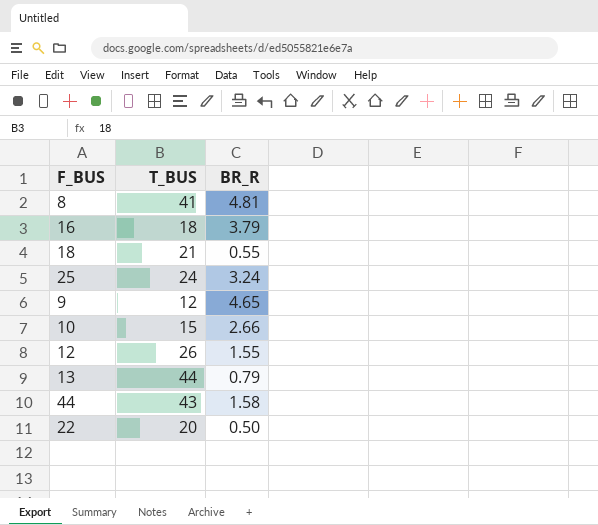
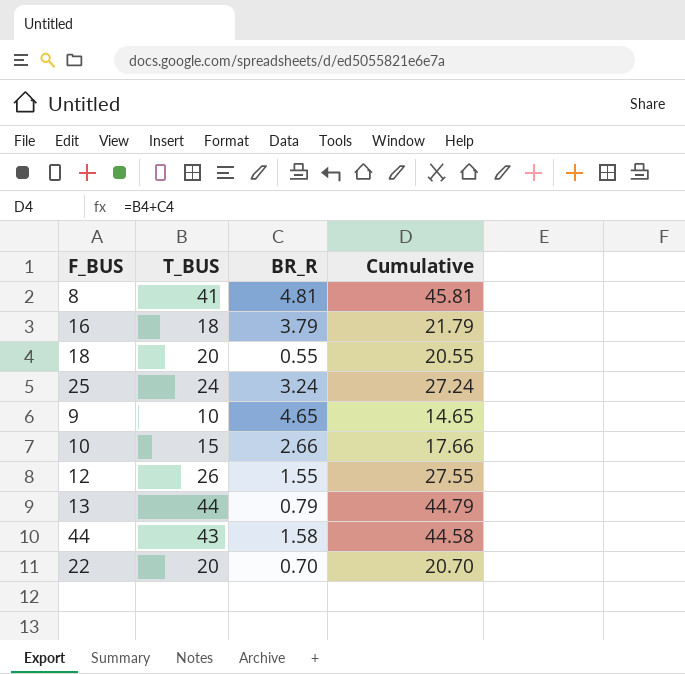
column Cumulative | formula: none -> [T_BUS] + [BR_R]
18 | T_BUS: 21 -> 20
9 | T_BUS: 12 -> 10
22 | BR_R: 0.50 -> 0.70

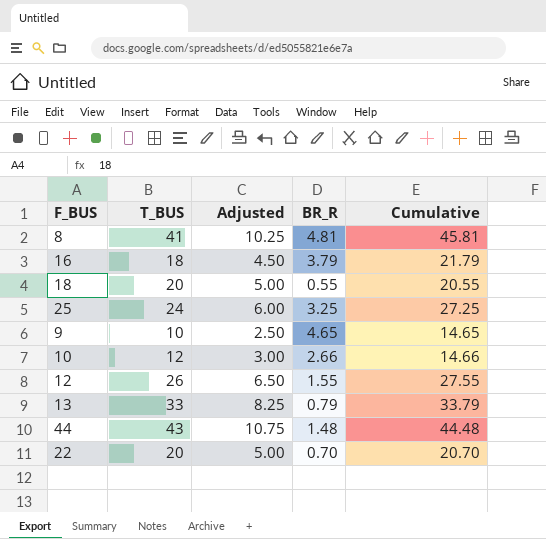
column Adjusted | formula: none -> [T_BUS] * 0.25
25 | BR_R: 3.24 -> 3.25
25 | Cumulative: 27.24 -> 27.25
10 | T_BUS: 15 -> 12
10 | Cumulative: 17.66 -> 14.66
13 | T_BUS: 44 -> 33
13 | Cumulative: 44.79 -> 33.79
44 | BR_R: 1.58 -> 1.48
44 | Cumulative: 44.58 -> 44.48

